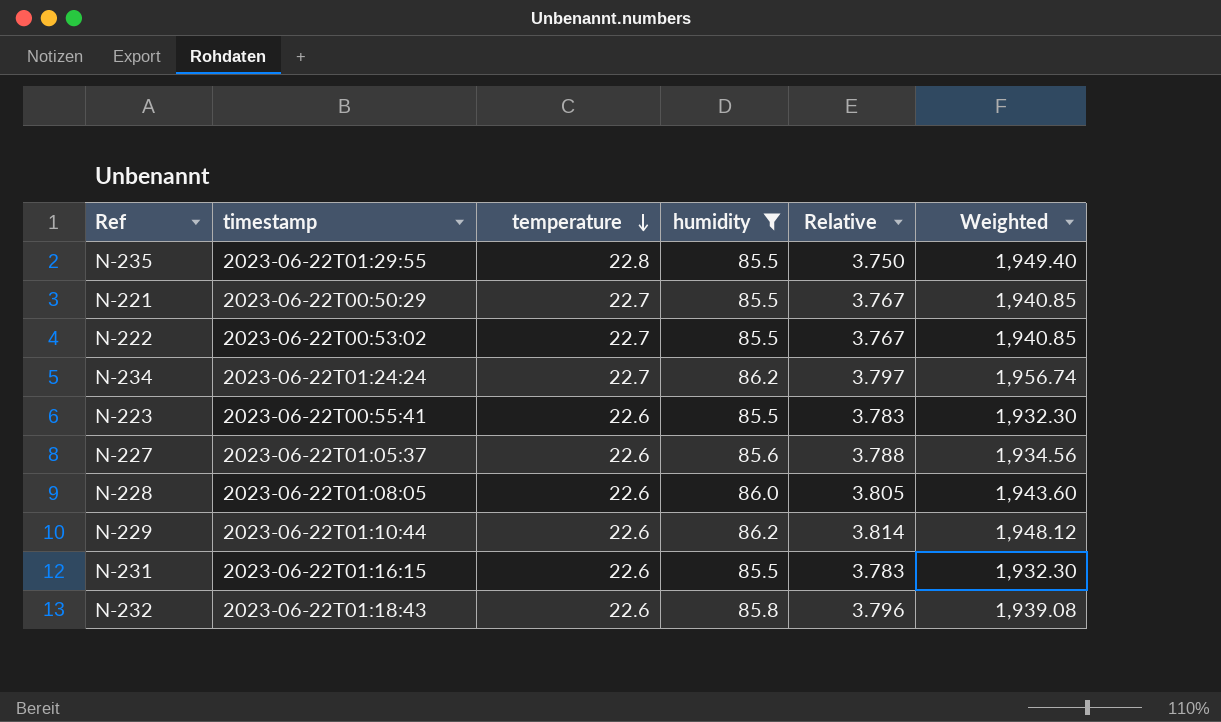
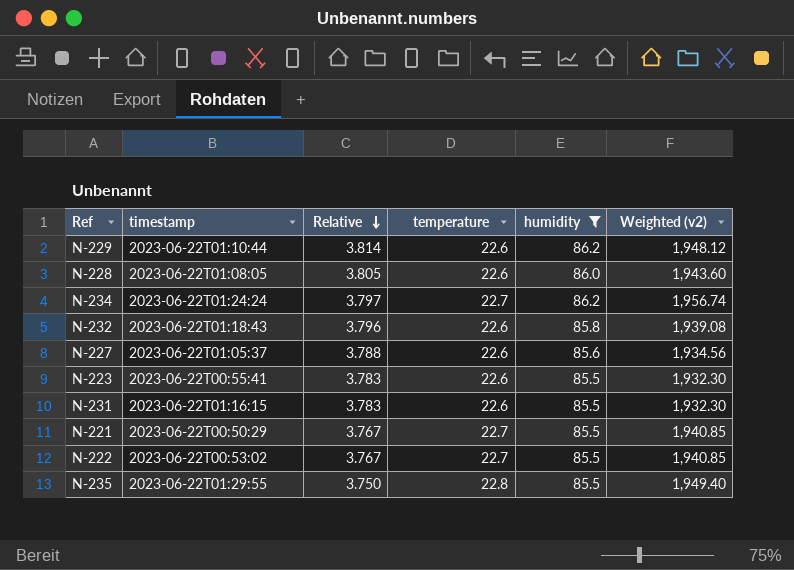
row order: temperature descending -> Relative descending
column Relative | position: 5 -> 3
column name: Weighted -> Weighted (v2)

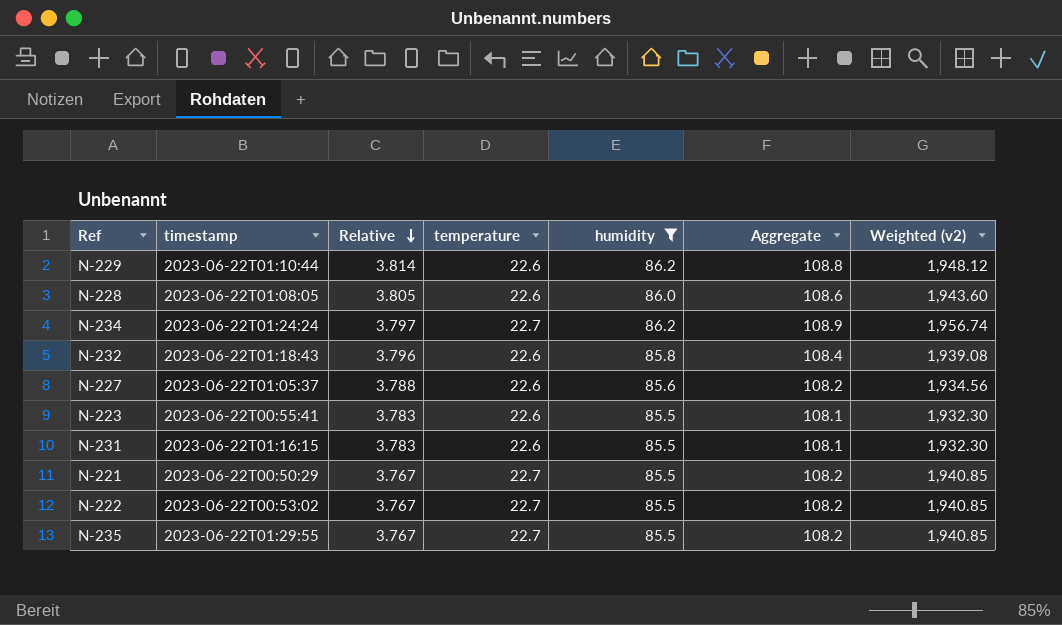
column Aggregate | formula: none -> [temperature] + [humidity]
N-235 | Relative: 3.750 -> 3.767
N-235 | temperature: 22.8 -> 22.7
N-235 | Weighted (v2): 1,949.40 -> 1,940.85

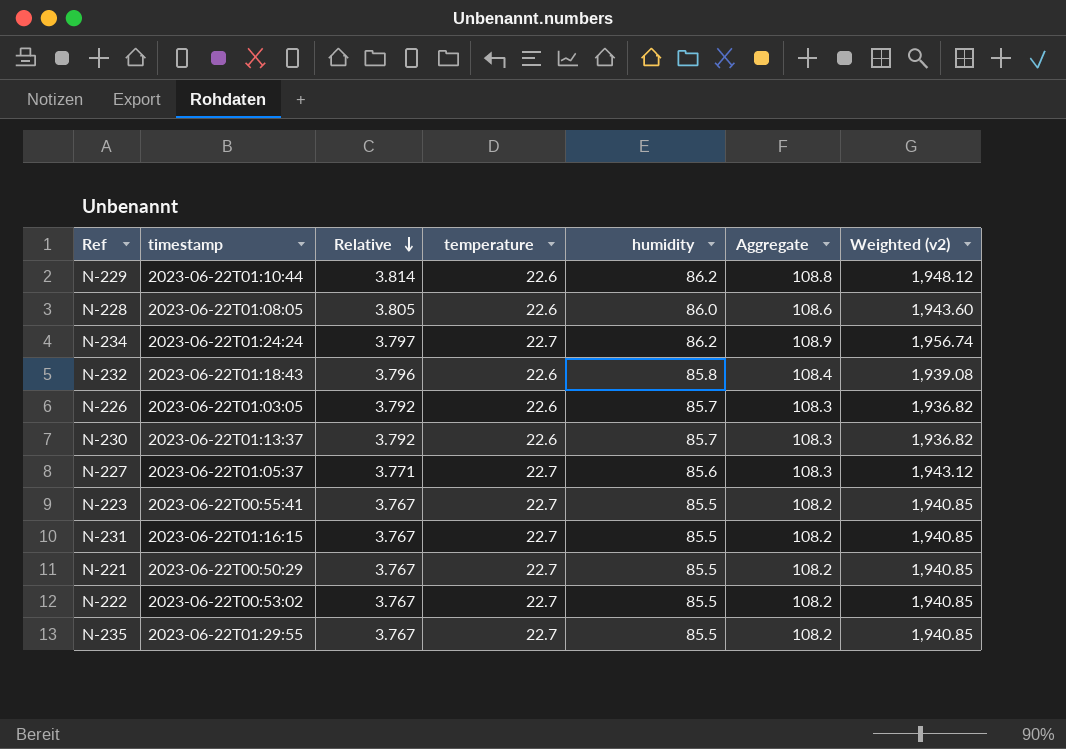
filter: humidity != 85.7 -> none
N-227 | Relative: 3.788 -> 3.771
N-227 | temperature: 22.6 -> 22.7
N-227 | Aggregate: 108.2 -> 108.3
N-227 | Weighted (v2): 1,934.56 -> 1,943.12
N-223 | Relative: 3.783 -> 3.767
N-223 | temperature: 22.6 -> 22.7
N-223 | Aggregate: 108.1 -> 108.2
N-223 | Weighted (v2): 1,932.30 -> 1,940.85
N-231 | Relative: 3.783 -> 3.767
N-231 | temperature: 22.6 -> 22.7
N-231 | Aggregate: 108.1 -> 108.2
N-231 | Weighted (v2): 1,932.30 -> 1,940.85

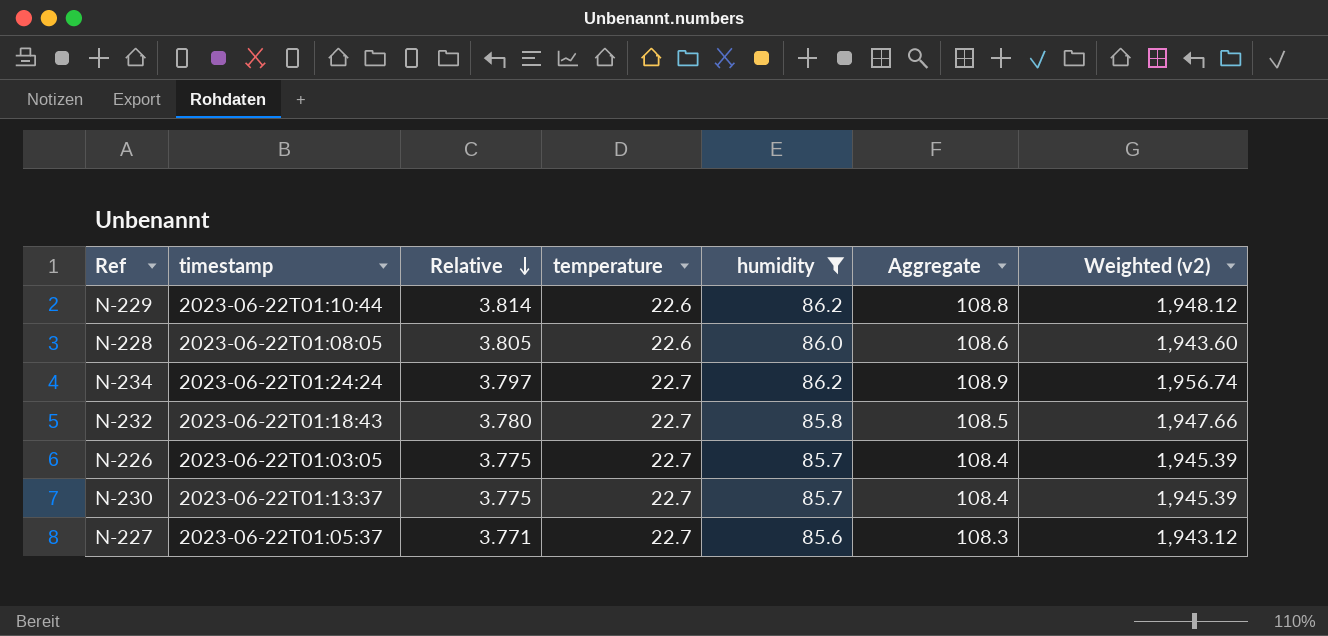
filter: none -> humidity != 85.5
N-232 | Relative: 3.796 -> 3.780
N-232 | temperature: 22.6 -> 22.7
N-232 | Aggregate: 108.4 -> 108.5
N-232 | Weighted (v2): 1,939.08 -> 1,947.66
N-226 | Relative: 3.792 -> 3.775
N-226 | temperature: 22.6 -> 22.7
N-226 | Aggregate: 108.3 -> 108.4
N-226 | Weighted (v2): 1,936.82 -> 1,945.39
N-230 | Relative: 3.792 -> 3.775
N-230 | temperature: 22.6 -> 22.7
N-230 | Aggregate: 108.3 -> 108.4
N-230 | Weighted (v2): 1,936.82 -> 1,945.39

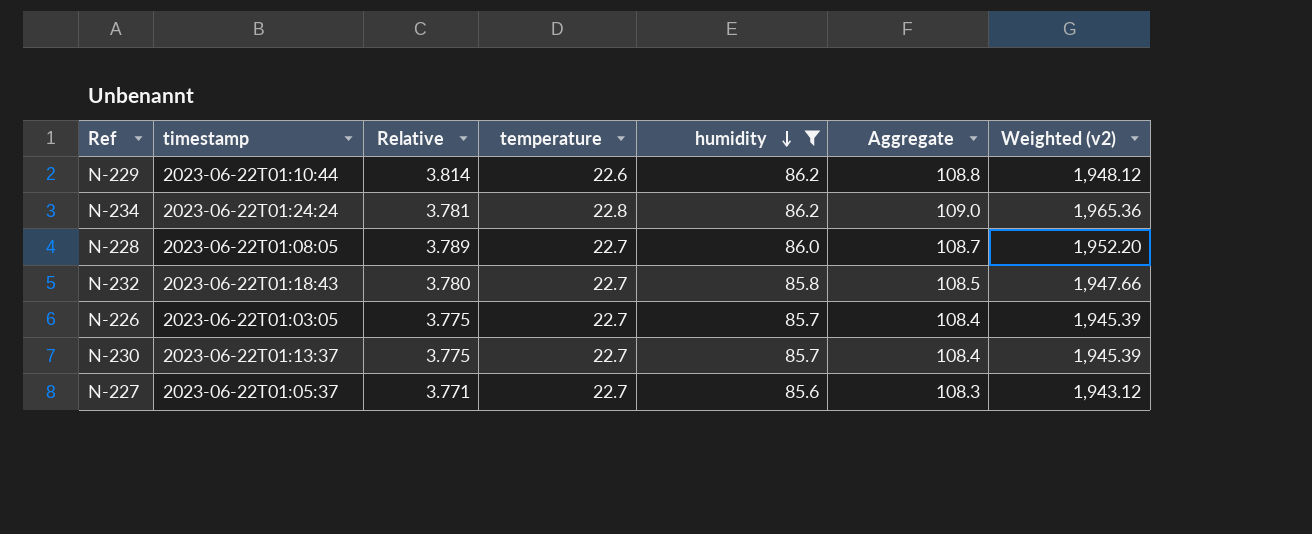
row order: Relative descending -> humidity descending
N-234 | Relative: 3.797 -> 3.781
N-234 | temperature: 22.7 -> 22.8
N-234 | Aggregate: 108.9 -> 109.0
N-234 | Weighted (v2): 1,956.74 -> 1,965.36
N-228 | Relative: 3.805 -> 3.789
N-228 | temperature: 22.6 -> 22.7
N-228 | Aggregate: 108.6 -> 108.7
N-228 | Weighted (v2): 1,943.60 -> 1,952.20

